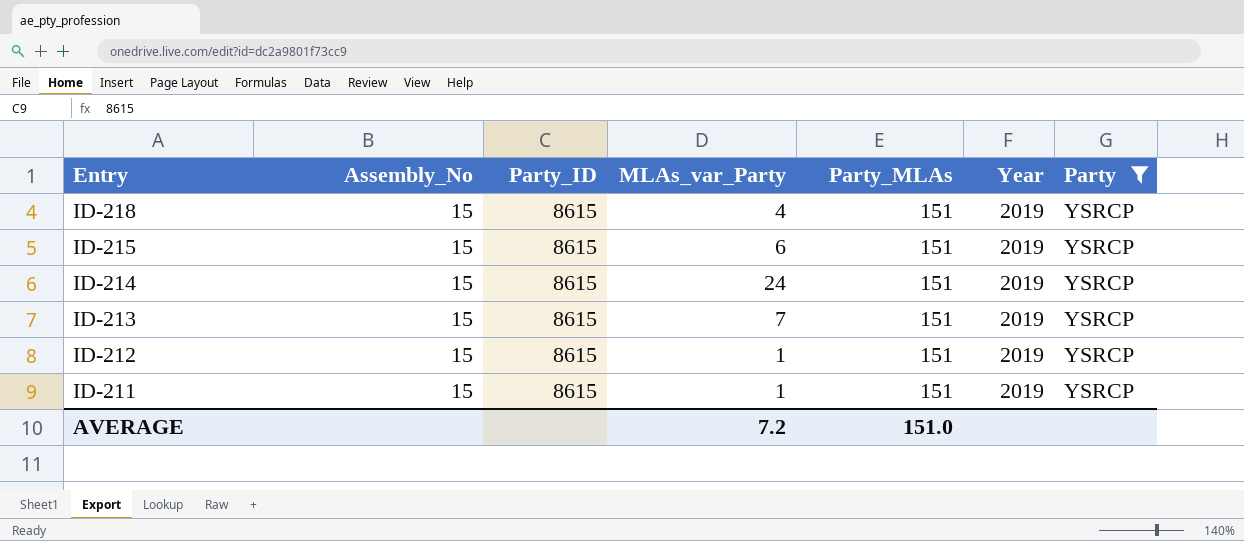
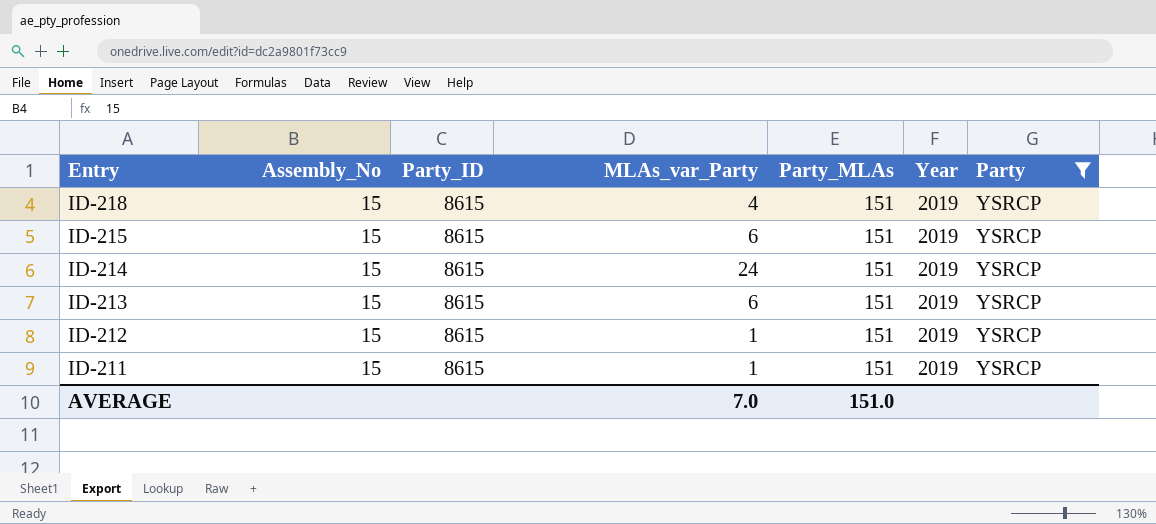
ID-213 | MLAs_var_Party: 7 -> 6
AVERAGE | MLAs_var_Party: 7.2 -> 7.0

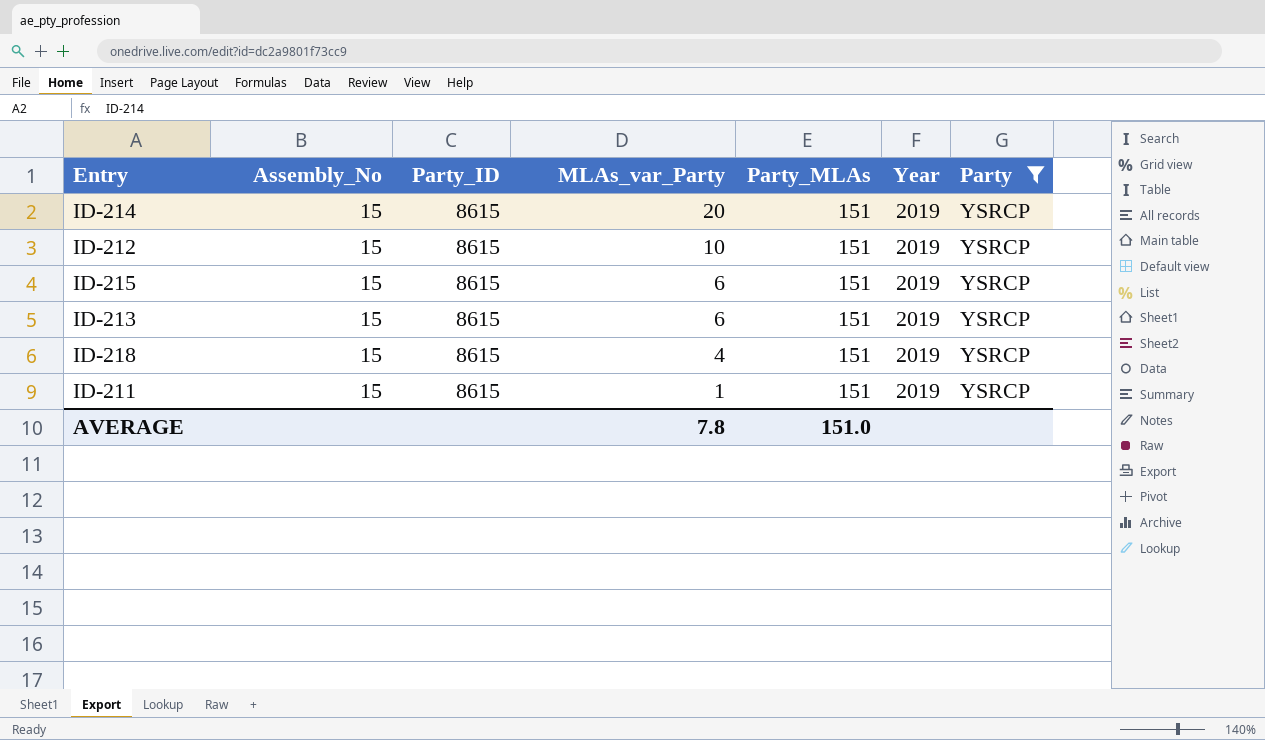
row order: Entry descending -> MLAs_var_Party descending
ID-214 | MLAs_var_Party: 24 -> 20
ID-212 | MLAs_var_Party: 1 -> 10
AVERAGE | MLAs_var_Party: 7.0 -> 7.8

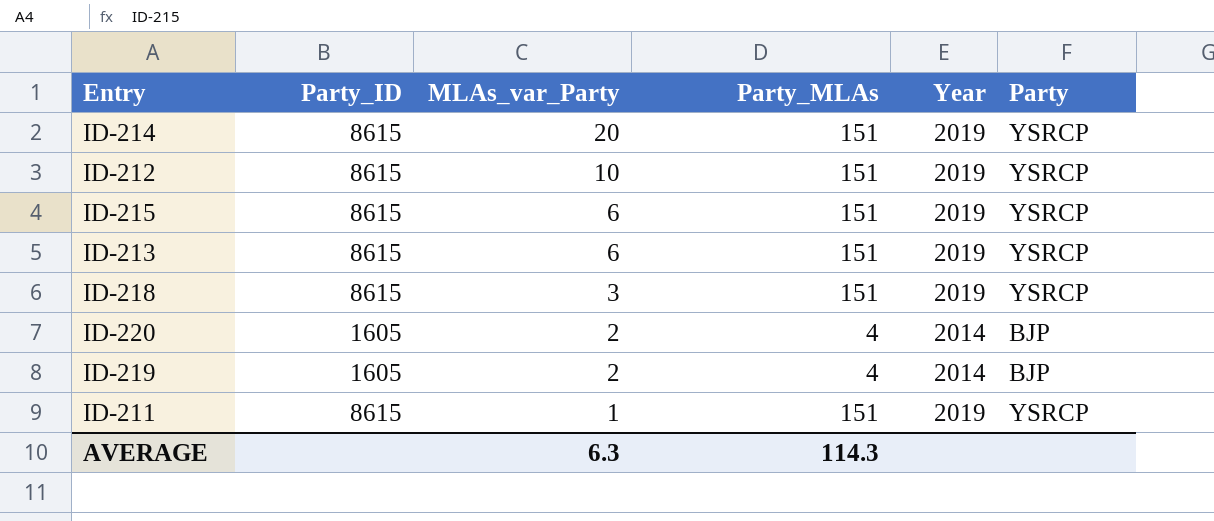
filter: Party = YSRCP -> none
column Assembly_No | position: 2 -> none
ID-218 | MLAs_var_Party: 4 -> 3
AVERAGE | MLAs_var_Party: 7.8 -> 6.3
AVERAGE | Party_MLAs: 151.0 -> 114.3

